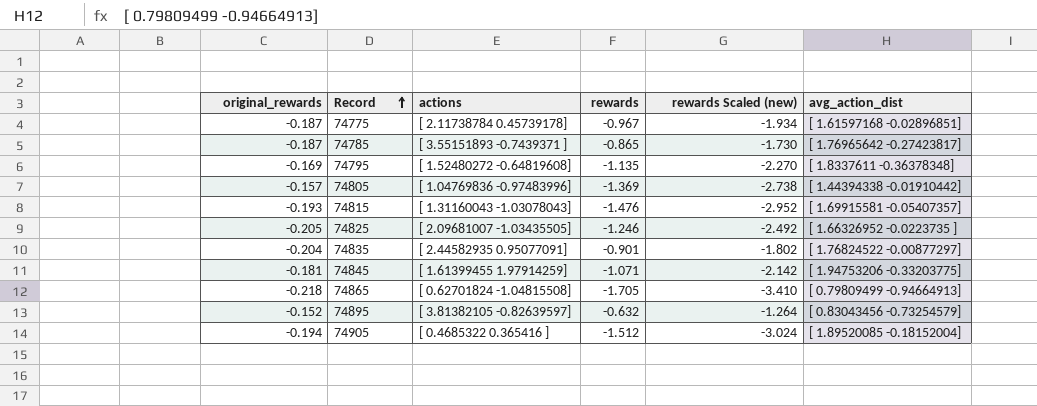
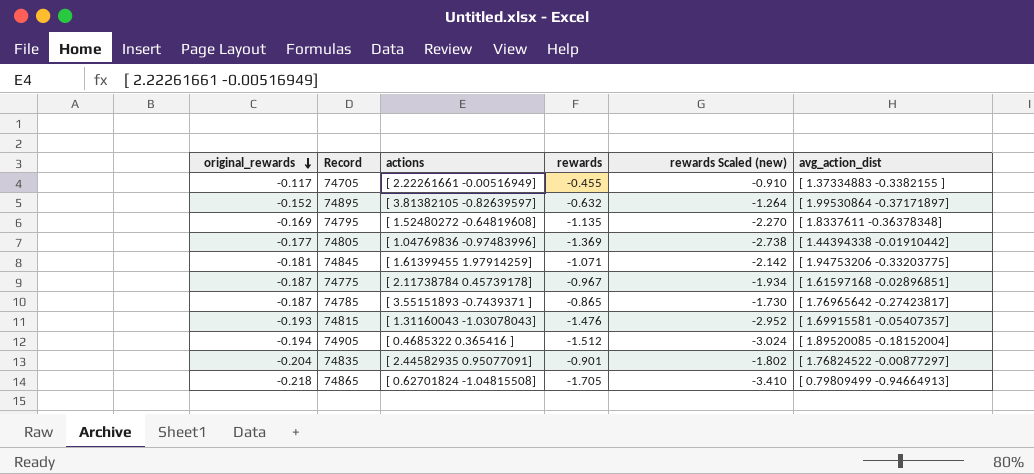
row order: Record ascending -> original_rewards descending
row 74825: -0.205 | [ 2.09681007 -1.03435505] | -1.246 | -2.492 | [ 1.66326952 -0.0223735 ] -> none
row 74705: none -> -0.117 | [ 2.22261661 -0.00516949] | -0.455 | -0.910 | [ 1.37334883 -0.3382155 ]
74895 | avg_action_dist: [ 0.83043456 -0.73254579] -> [ 1.99530864 -0.37171897]
74805 | original_rewards: -0.157 -> -0.177

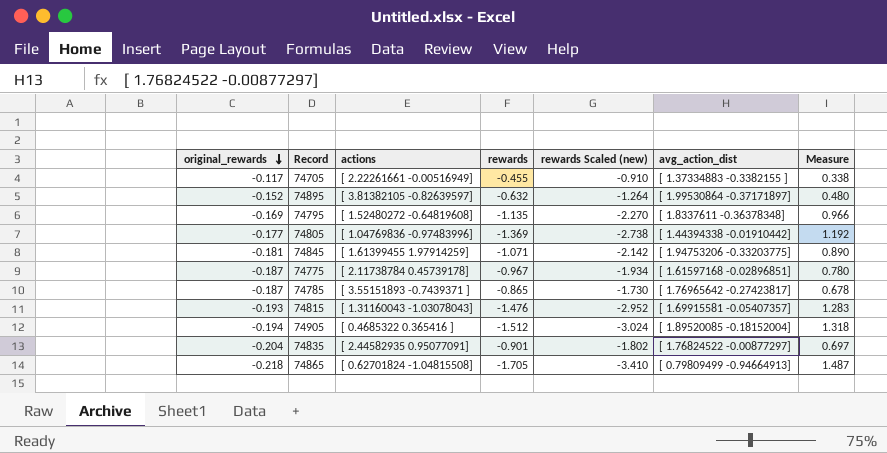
column Measure | formula: none -> [original_rewards] - [rewards]

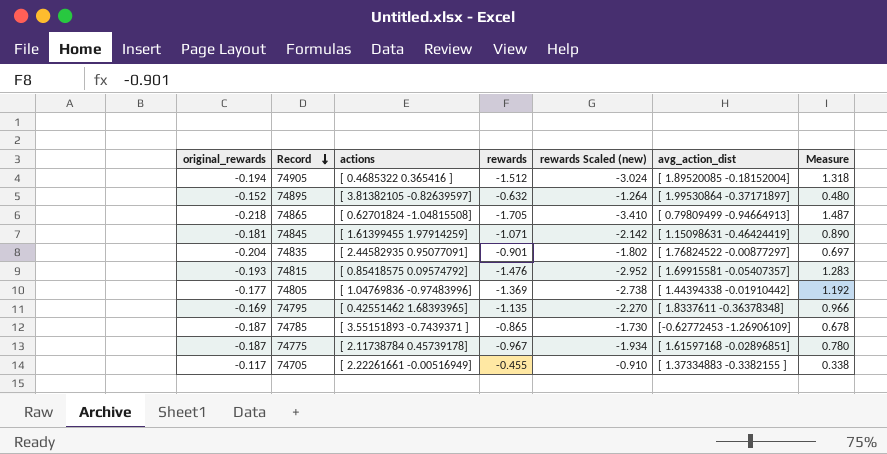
row order: original_rewards descending -> Record descending
74845 | avg_action_dist: [ 1.94753206 -0.33203775] -> [ 1.15098631 -0.46424419]
74815 | actions: [ 1.31160043 -1.03078043] -> [ 0.85418575 0.09574792]
74795 | actions: [ 1.52480272 -0.64819608] -> [ 0.42551462 1.68393965]
74785 | avg_action_dist: [ 1.76965642 -0.27423817] -> [-0.62772453 -1.26906109]

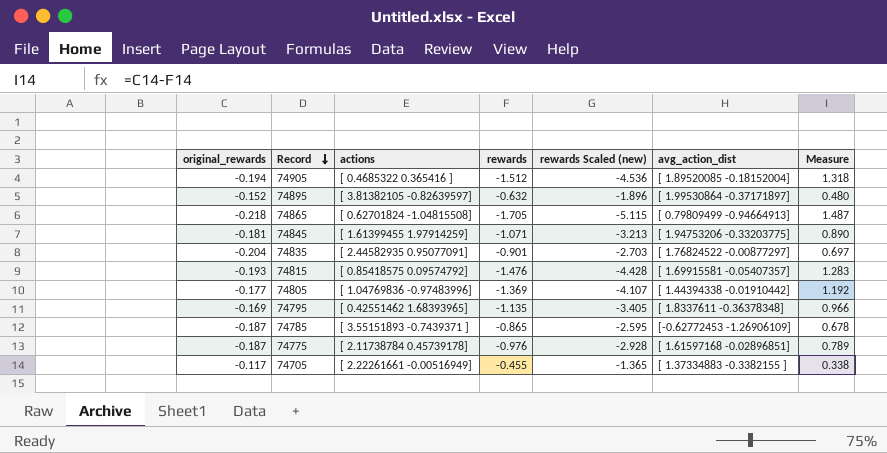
column rewards Scaled (new) | formula: [rewards] * 2 -> [rewards] * 3
74845 | avg_action_dist: [ 1.15098631 -0.46424419] -> [ 1.94753206 -0.33203775]
74775 | rewards: -0.967 -> -0.976
74775 | Measure: 0.780 -> 0.789

